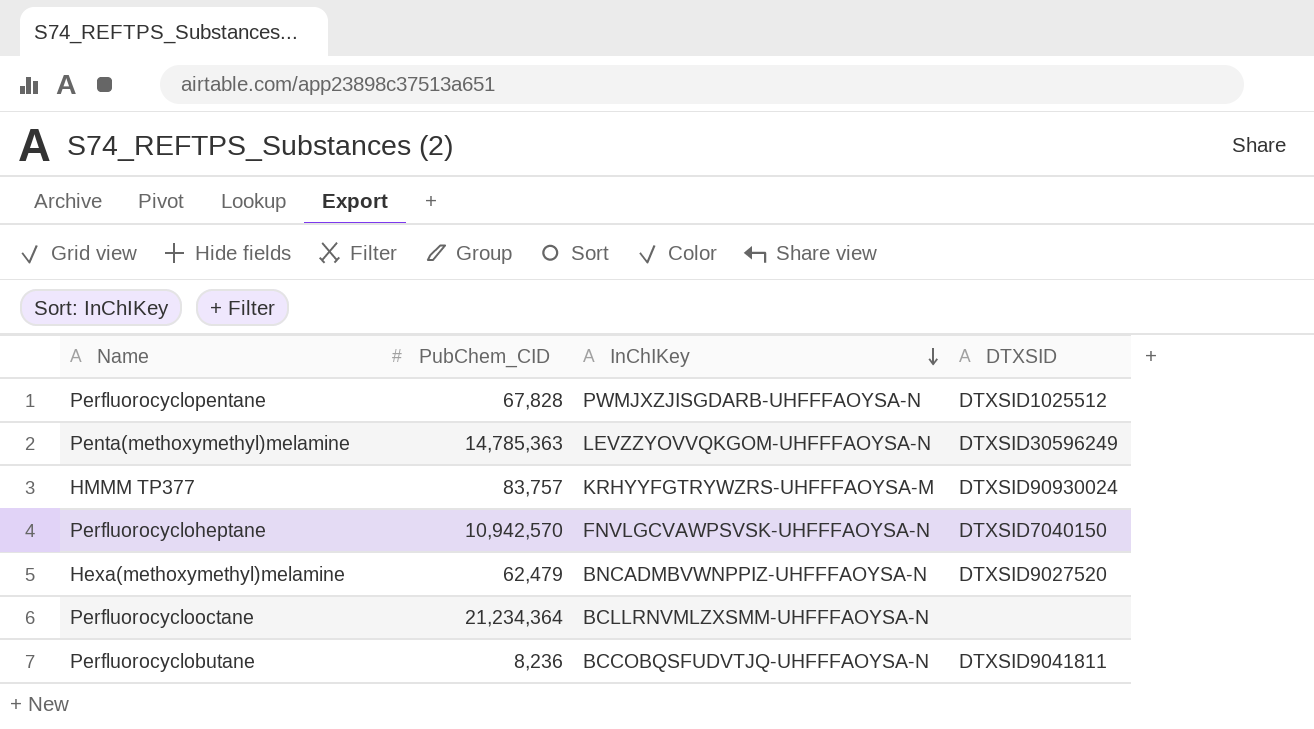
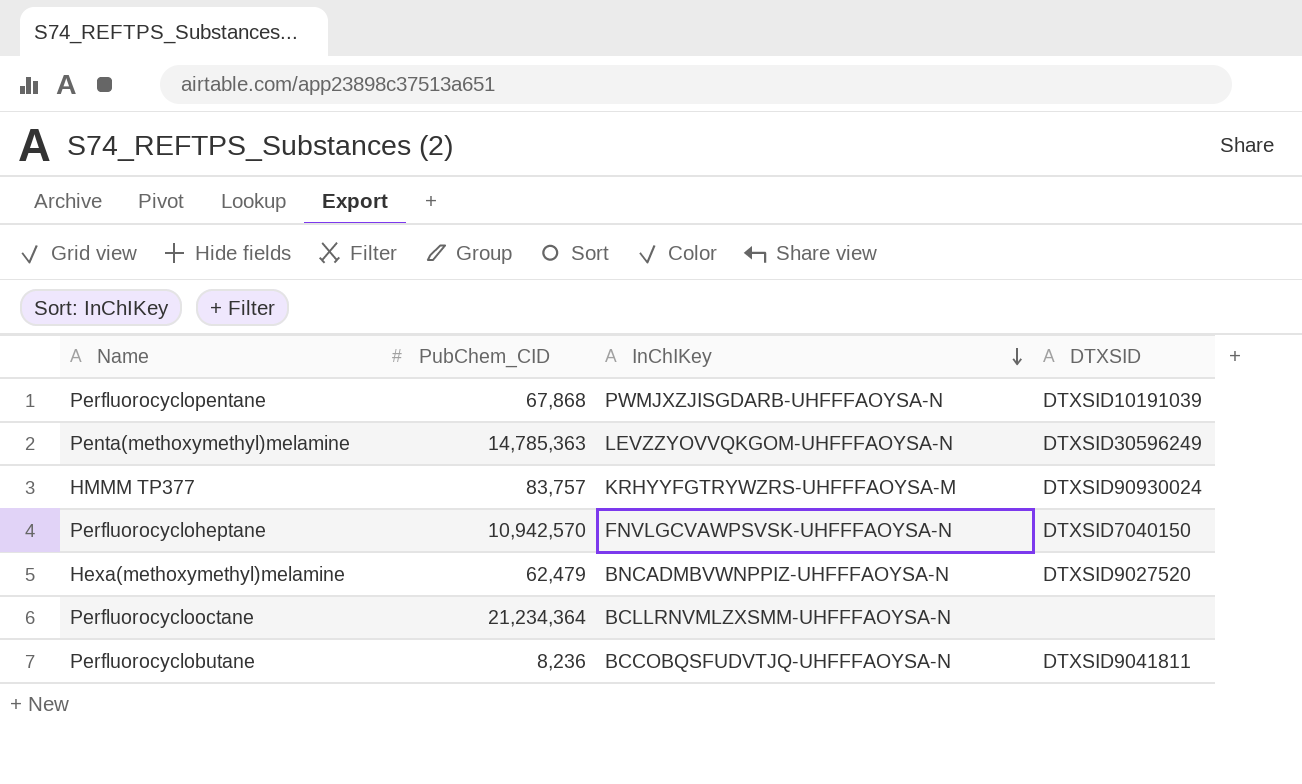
Perfluorocyclopentane | PubChem_CID: 67,828 -> 67,868
Perfluorocyclopentane | DTXSID: DTXSID1025512 -> DTXSID10191039

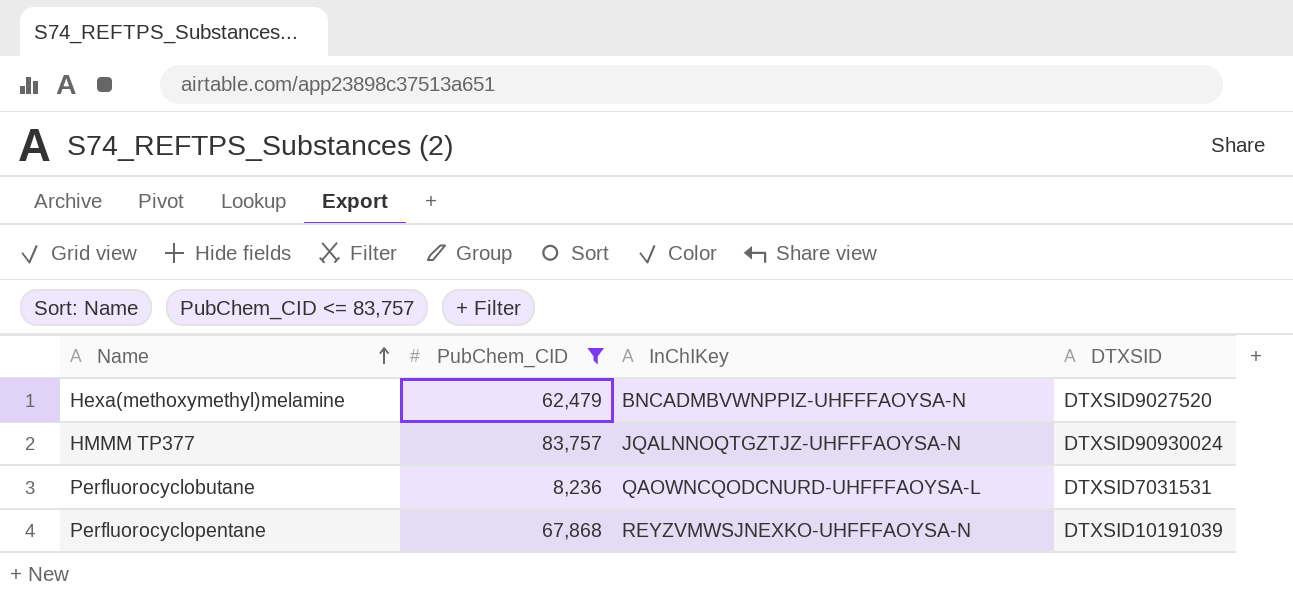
filter: none -> PubChem_CID <= 83,757
row order: InChIKey descending -> Name ascending
HMMM TP377 | InChIKey: KRHYYFGTRYWZRS-UHFFFAOYSA-M -> JQALNNOQTGZTJZ-UHFFFAOYSA-N
Perfluorocyclobutane | InChIKey: BCCOBQSFUDVTJQ-UHFFFAOYSA-N -> QAOWNCQODCNURD-UHFFFAOYSA-L
Perfluorocyclobutane | DTXSID: DTXSID9041811 -> DTXSID7031531
Perfluorocyclopentane | InChIKey: PWMJXZJISGDARB-UHFFFAOYSA-N -> REYZVMWSJNEXKO-UHFFFAOYSA-N

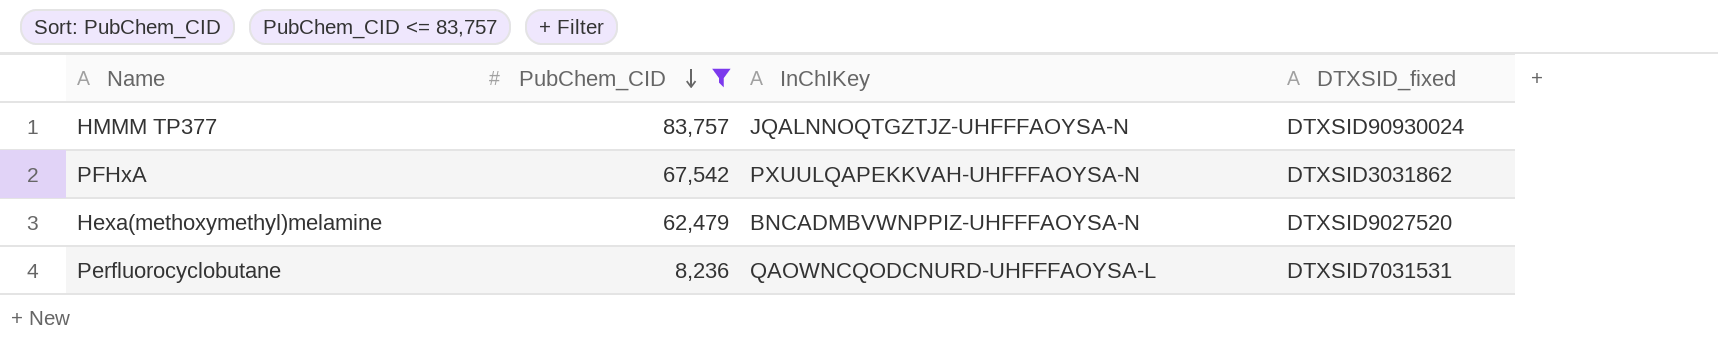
row order: Name ascending -> PubChem_CID descending
column name: DTXSID -> DTXSID_fixed
row Perfluorocyclopentane: 67,868 | REYZVMWSJNEXKO-UHFFFAOYSA-N | DTXSID10191039 -> none
row PFHxA: none -> 67,542 | PXUULQAPEKKVAH-UHFFFAOYSA-N | DTXSID3031862

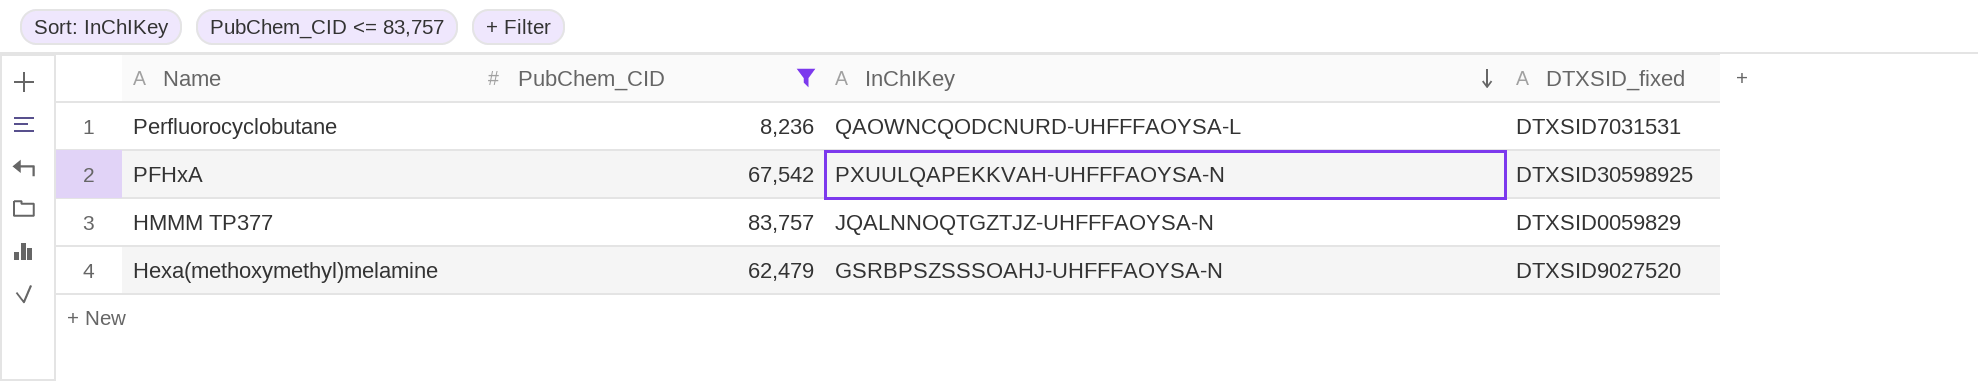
row order: PubChem_CID descending -> InChIKey descending
PFHxA | DTXSID_fixed: DTXSID3031862 -> DTXSID30598925
HMMM TP377 | DTXSID_fixed: DTXSID90930024 -> DTXSID0059829
Hexa(methoxymethyl)melamine | InChIKey: BNCADMBVWNPPIZ-UHFFFAOYSA-N -> GSRBPSZSSSOAHJ-UHFFFAOYSA-N

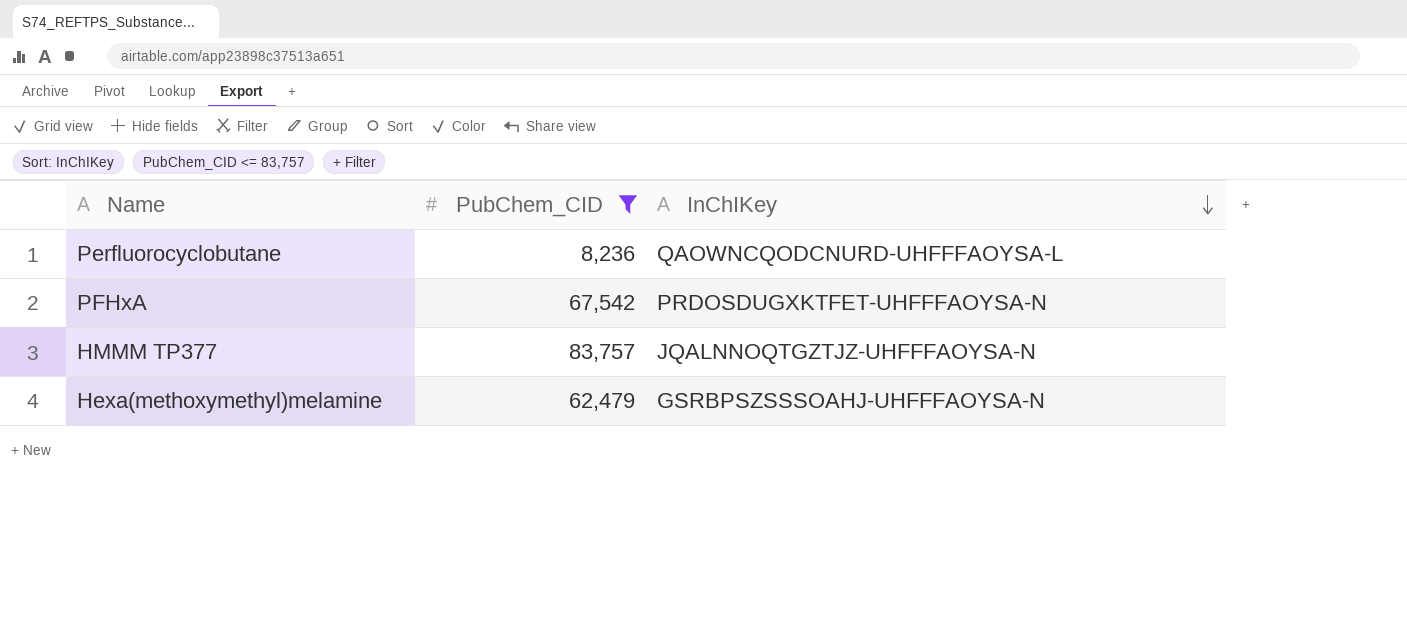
column DTXSID_fixed | position: 4 -> none
PFHxA | InChIKey: PXUULQAPEKKVAH-UHFFFAOYSA-N -> PRDOSDUGXKTFET-UHFFFAOYSA-N

